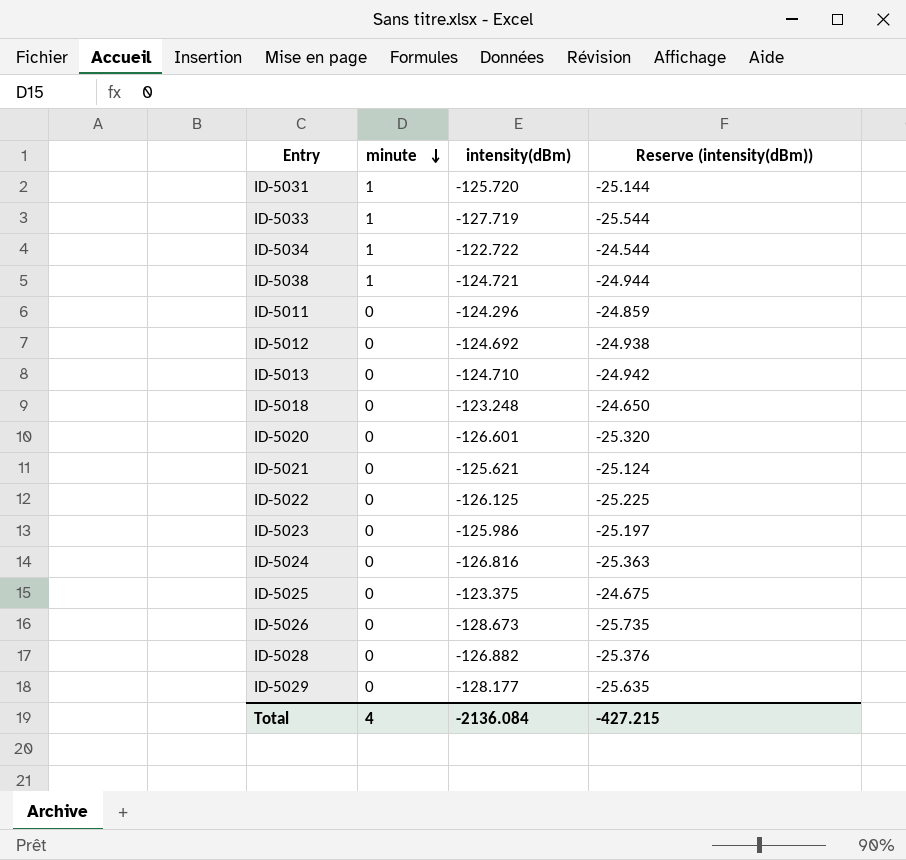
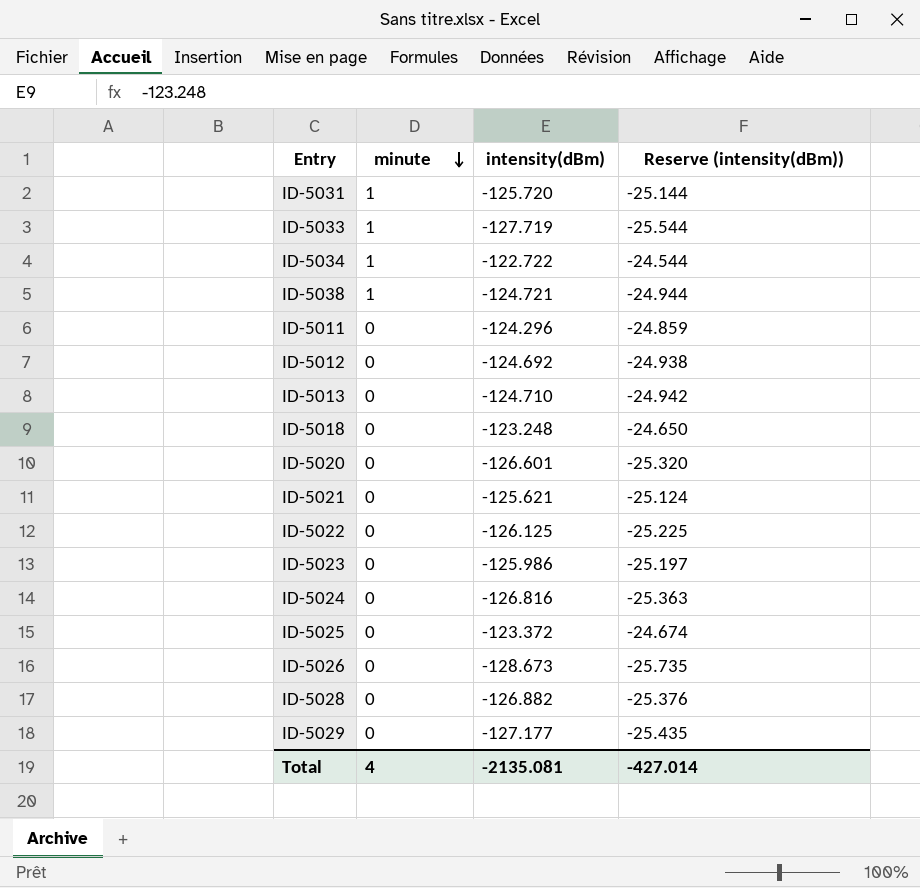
ID-5025 | intensity(dBm): -123.375 -> -123.372
ID-5025 | Reserve (intensity(dBm)): -24.675 -> -24.674
ID-5029 | intensity(dBm): -128.177 -> -127.177
ID-5029 | Reserve (intensity(dBm)): -25.635 -> -25.435
Total | intensity(dBm): -2136.084 -> -2135.081
Total | Reserve (intensity(dBm)): -427.215 -> -427.014

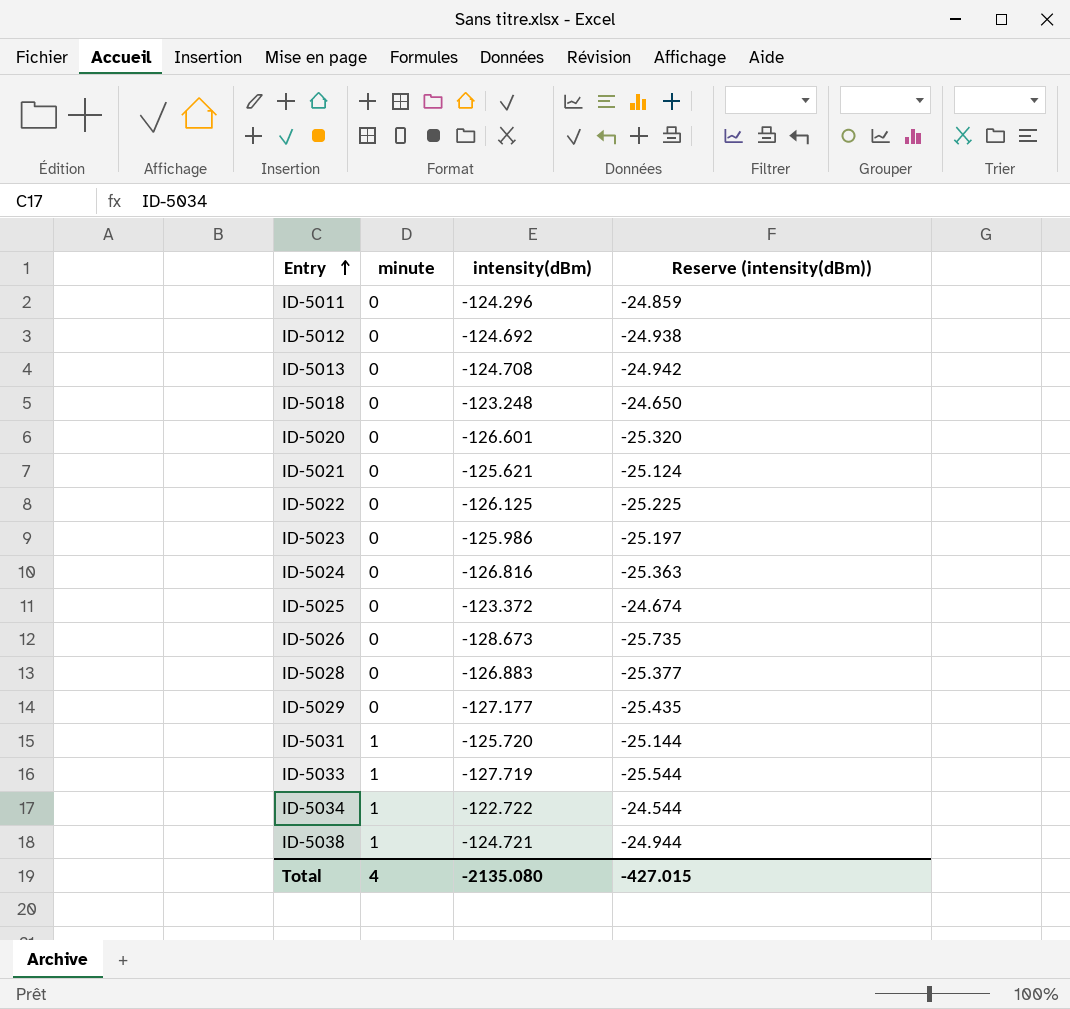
row order: minute descending -> Entry ascending
ID-5013 | intensity(dBm): -124.710 -> -124.708
ID-5028 | intensity(dBm): -126.882 -> -126.883
ID-5028 | Reserve (intensity(dBm)): -25.376 -> -25.377
Total | intensity(dBm): -2135.081 -> -2135.080
Total | Reserve (intensity(dBm)): -427.014 -> -427.015

